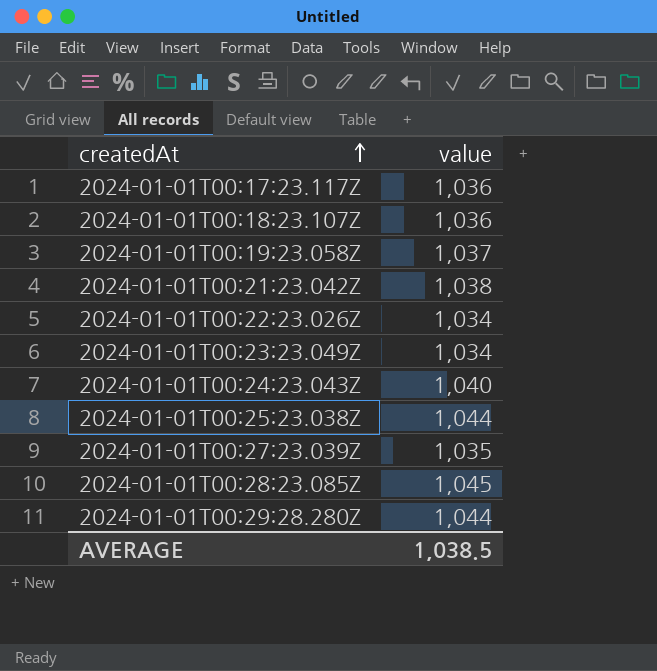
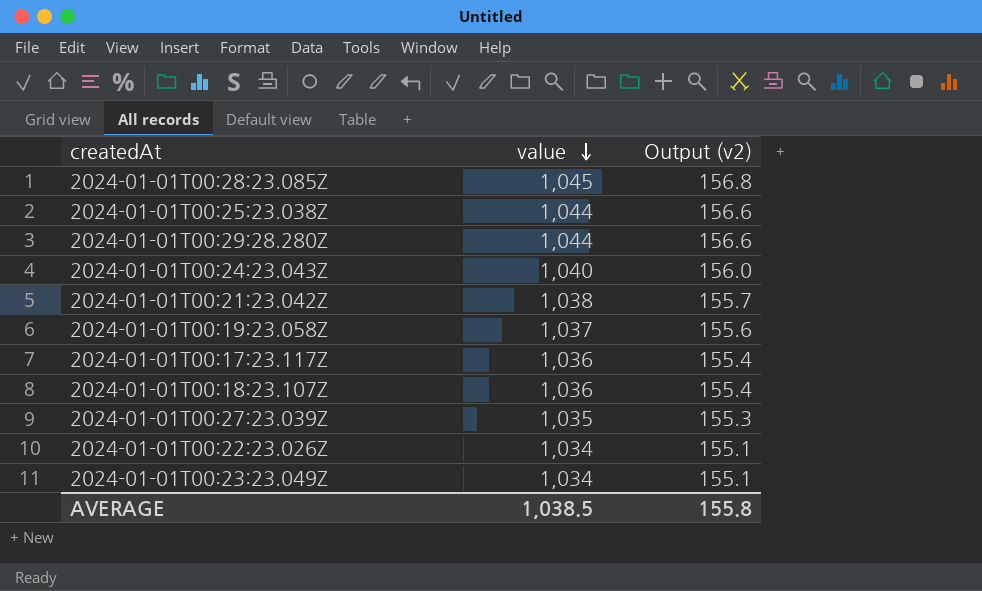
row order: createdAt ascending -> value descending
column Output (v2) | formula: none -> [value] * 0.15

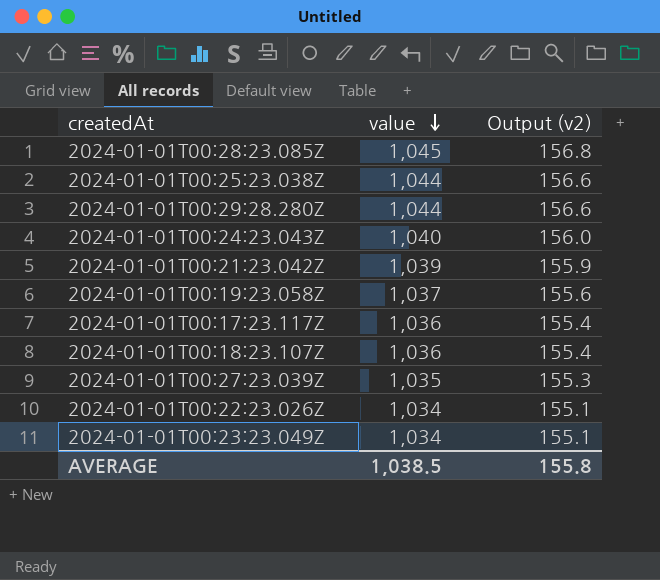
2024-01-01T00:21:23.042Z | value: 1,038 -> 1,039
2024-01-01T00:21:23.042Z | Output (v2): 155.7 -> 155.9

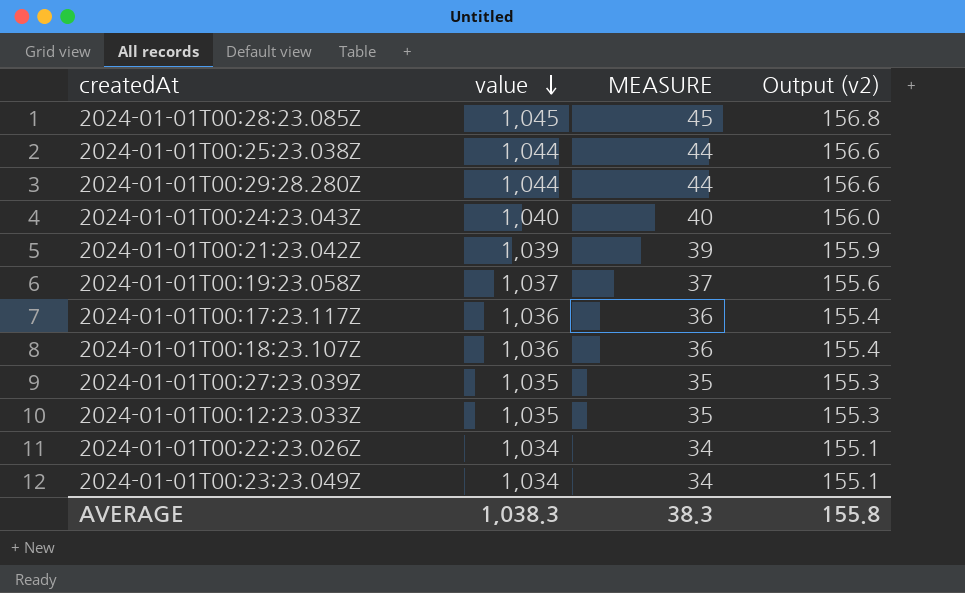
column MEASURE | formula: none -> [value] - 1000
row 2024-01-01T00:12:23.033Z: none -> 1,035 | 35 | 155.3
AVERAGE | value: 1,038.5 -> 1,038.3

